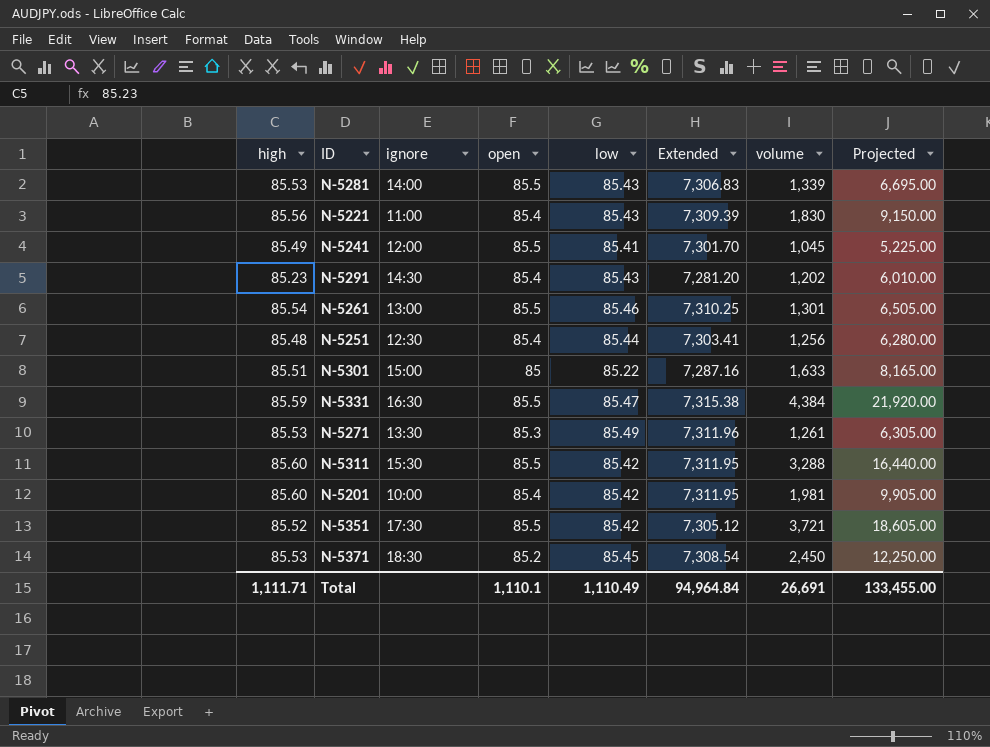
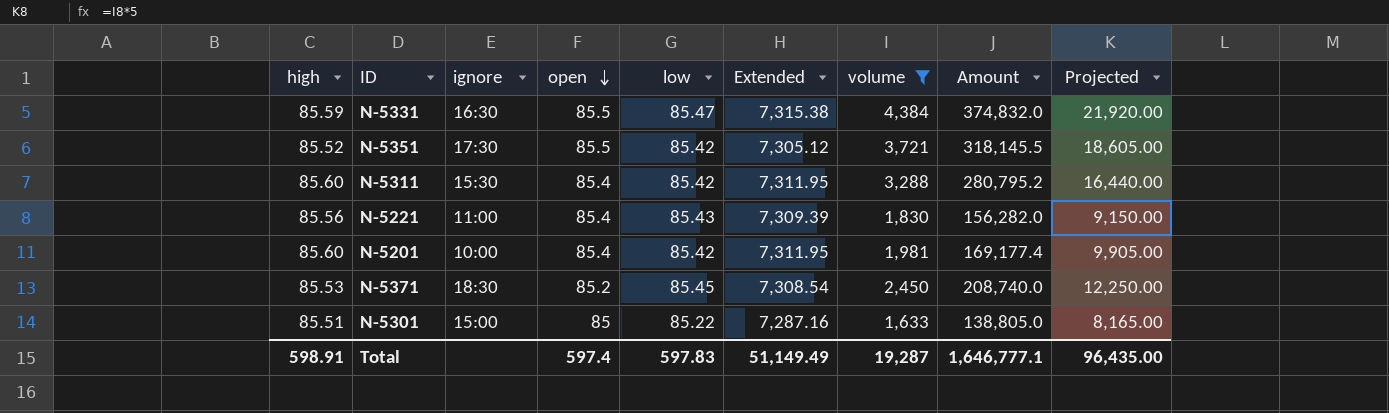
filter: none -> volume >= 1,633
row order: none -> open descending
column Amount | formula: none -> [open] * [volume]
N-5311 | open: 85.5 -> 85.4
Total | high: 1,111.71 -> 598.91
Total | open: 1,110.1 -> 597.4
Total | low: 1,110.49 -> 597.83
Total | Extended: 94,964.84 -> 51,149.49
Total | volume: 26,691 -> 19,287
Total | Projected: 133,455.00 -> 96,435.00

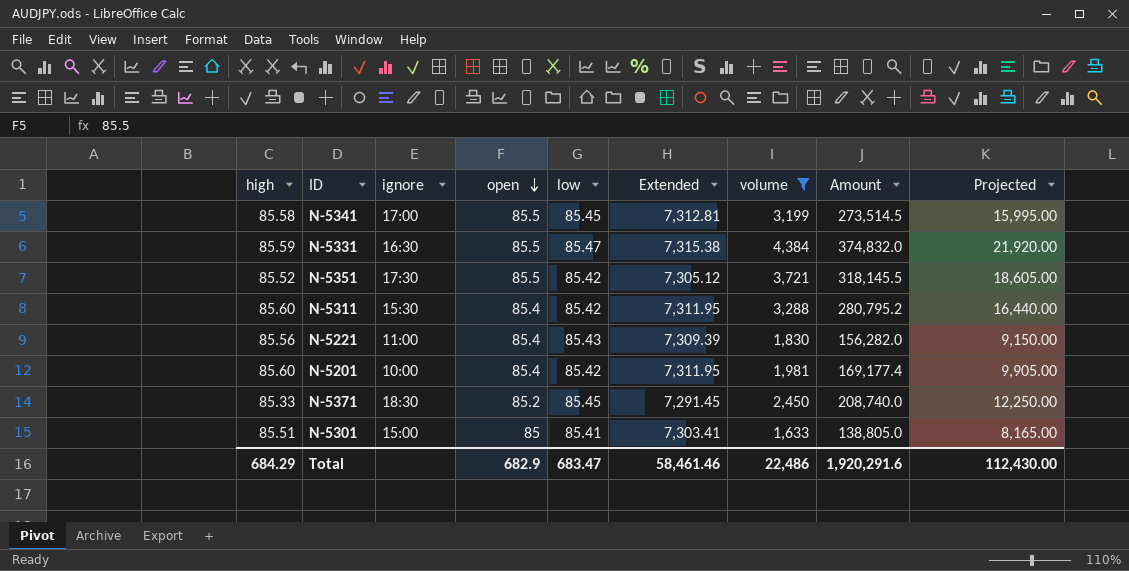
row N-5341: none -> 85.58 | 17:00 | 85.5 | 85.45 | 7,312.81 | 3,199 | 273,514.5 | 15,995.00
N-5371 | high: 85.53 -> 85.33
N-5371 | Extended: 7,308.54 -> 7,291.45
N-5301 | low: 85.22 -> 85.41
N-5301 | Extended: 7,287.16 -> 7,303.41
Total | high: 598.91 -> 684.29
Total | open: 597.4 -> 682.9
Total | low: 597.83 -> 683.47
Total | Extended: 51,149.49 -> 58,461.46
Total | volume: 19,287 -> 22,486
Total | Amount: 1,646,777.1 -> 1,920,291.6
Total | Projected: 96,435.00 -> 112,430.00

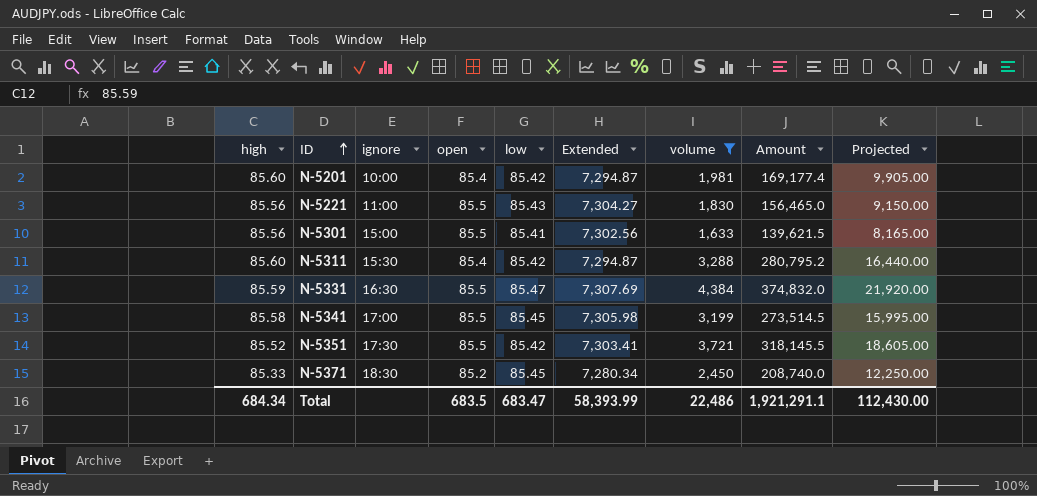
row order: open descending -> ID ascending
column Extended | formula: [high] * [low] -> [open] * [low]
N-5221 | open: 85.4 -> 85.5
N-5221 | Amount: 156,282.0 -> 156,465.0
N-5301 | high: 85.51 -> 85.56
N-5301 | open: 85 -> 85.5
N-5301 | Amount: 138,805.0 -> 139,621.5
Total | high: 684.29 -> 684.34
Total | open: 682.9 -> 683.5
Total | Extended: 58,461.46 -> 58,393.99
Total | Amount: 1,920,291.6 -> 1,921,291.1

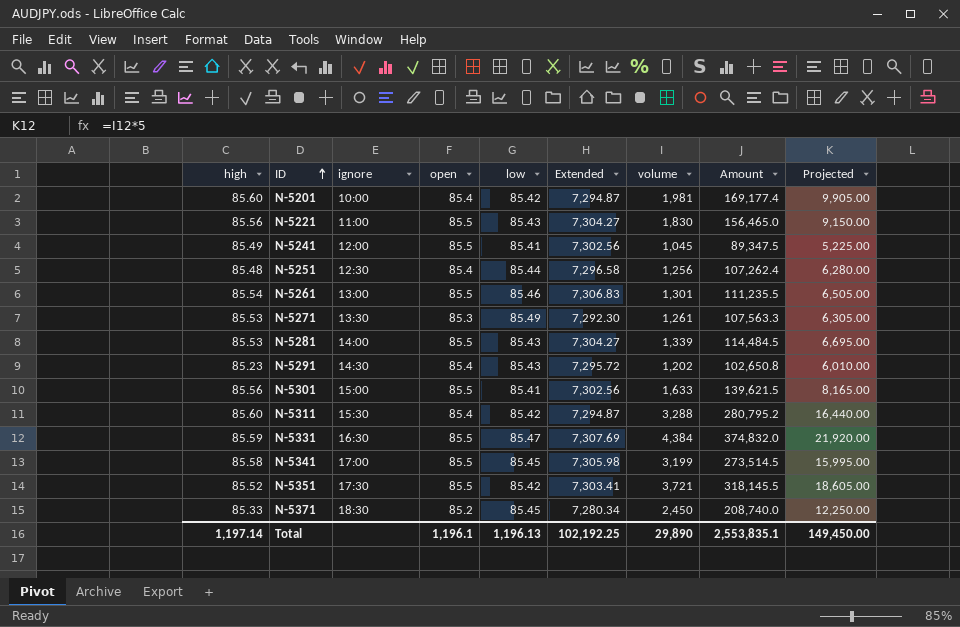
filter: volume >= 1,633 -> none
Total | high: 684.34 -> 1,197.14
Total | open: 683.5 -> 1,196.1
Total | low: 683.47 -> 1,196.13
Total | Extended: 58,393.99 -> 102,192.25
Total | volume: 22,486 -> 29,890
Total | Amount: 1,921,291.1 -> 2,553,835.1
Total | Projected: 112,430.00 -> 149,450.00

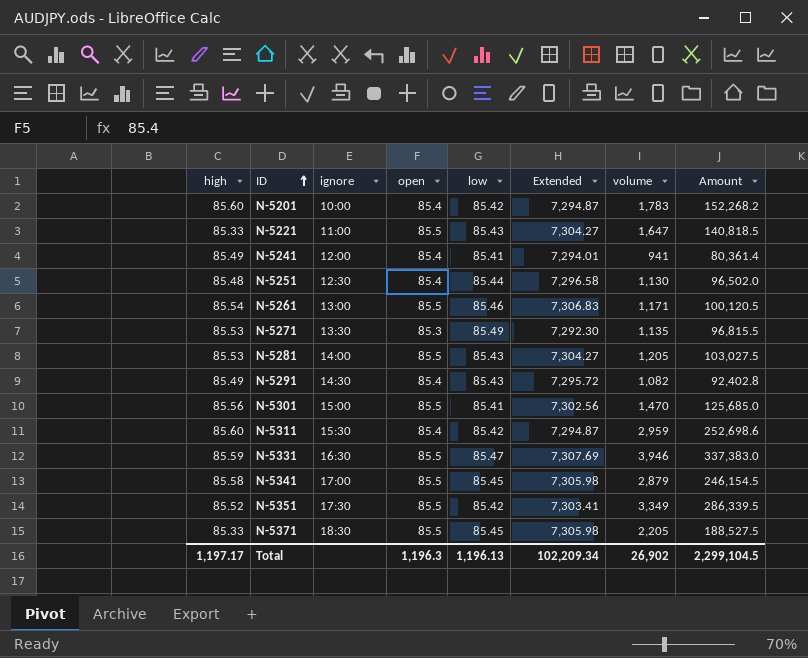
column Projected | formula: [volume] * 5 -> none
N-5201 | volume: 1,981 -> 1,783
N-5201 | Amount: 169,177.4 -> 152,268.2
N-5221 | high: 85.56 -> 85.33
N-5221 | volume: 1,830 -> 1,647
N-5221 | Amount: 156,465.0 -> 140,818.5
N-5241 | open: 85.5 -> 85.4
N-5241 | Extended: 7,302.56 -> 7,294.01
N-5241 | volume: 1,045 -> 941
N-5241 | Amount: 89,347.5 -> 80,361.4
N-5251 | volume: 1,256 -> 1,130
N-5251 | Amount: 107,262.4 -> 96,502.0
N-5261 | volume: 1,301 -> 1,171
N-5261 | Amount: 111,235.5 -> 100,120.5
N-5271 | volume: 1,261 -> 1,135
N-5271 | Amount: 107,563.3 -> 96,815.5
N-5281 | volume: 1,339 -> 1,205
N-5281 | Amount: 114,484.5 -> 103,027.5
N-5291 | high: 85.23 -> 85.49
N-5291 | volume: 1,202 -> 1,082
N-5291 | Amount: 102,650.8 -> 92,402.8
N-5301 | volume: 1,633 -> 1,470
N-5301 | Amount: 139,621.5 -> 125,685.0
N-5311 | volume: 3,288 -> 2,959
N-5311 | Amount: 280,795.2 -> 252,698.6
N-5331 | volume: 4,384 -> 3,946
N-5331 | Amount: 374,832.0 -> 337,383.0
N-5341 | volume: 3,199 -> 2,879
N-5341 | Amount: 273,514.5 -> 246,154.5
N-5351 | volume: 3,721 -> 3,349
N-5351 | Amount: 318,145.5 -> 286,339.5
N-5371 | open: 85.2 -> 85.5
N-5371 | Extended: 7,280.34 -> 7,305.98
N-5371 | volume: 2,450 -> 2,205
N-5371 | Amount: 208,740.0 -> 188,527.5
Total | high: 1,197.14 -> 1,197.17
Total | open: 1,196.1 -> 1,196.3
Total | Extended: 102,192.25 -> 102,209.34
Total | volume: 29,890 -> 26,902
Total | Amount: 2,553,835.1 -> 2,299,104.5

